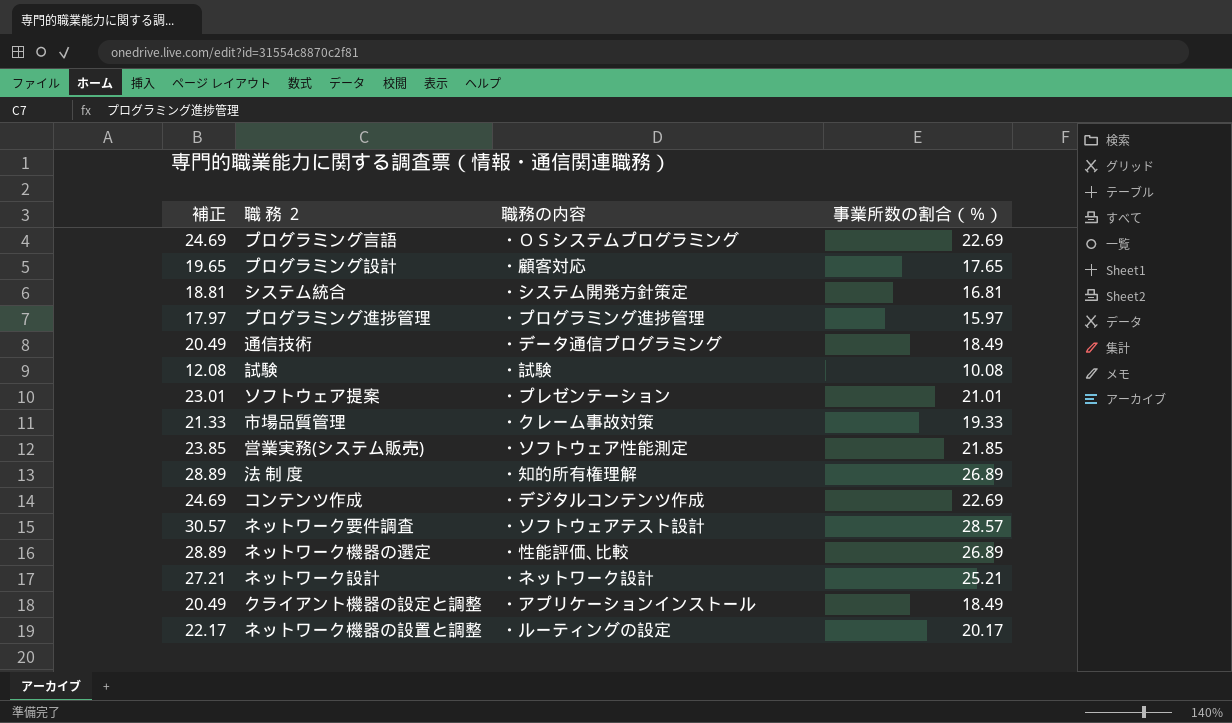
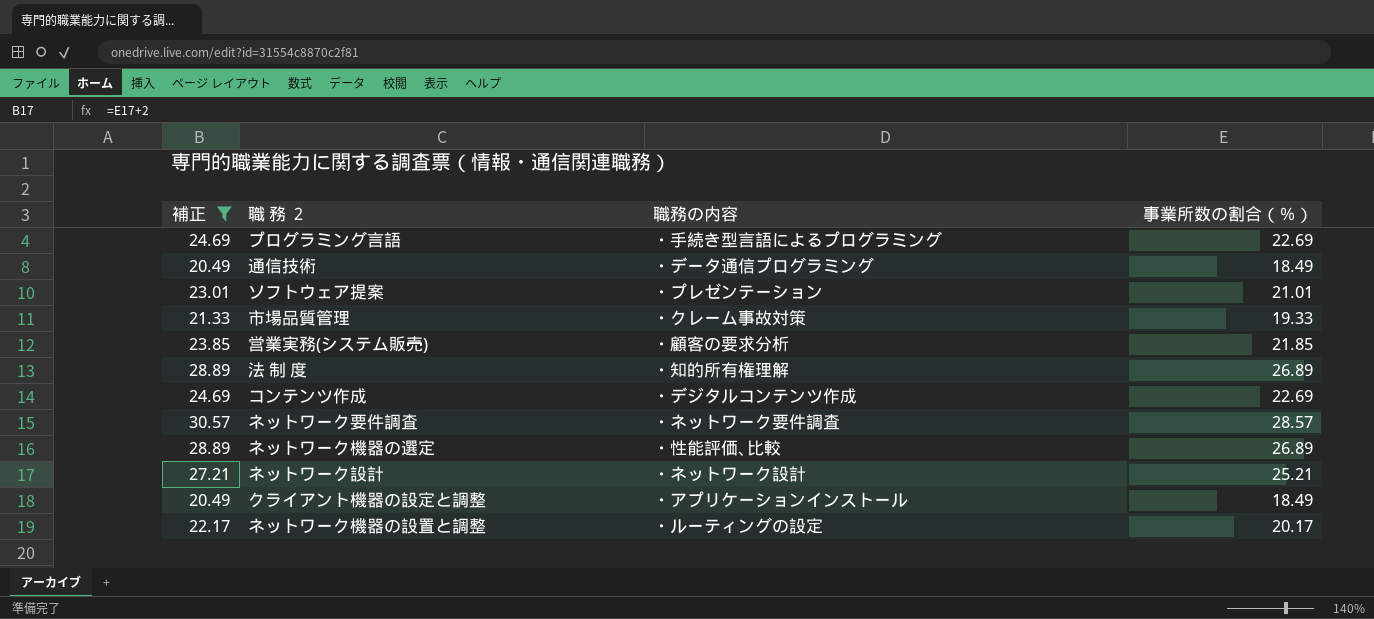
filter: none -> 補正 >= 20.49
プログラミング言語 | 職務の内容: ・ＯＳシステムプログラミング -> ・手続き型言語によるプログラミング
営業実務(システム販売) | 職務の内容: ・ソフトウェア性能測定 -> ・顧客の要求分析
ネットワーク要件調査 | 職務の内容: ・ソフトウェアテスト設計 -> ・ネットワーク要件調査

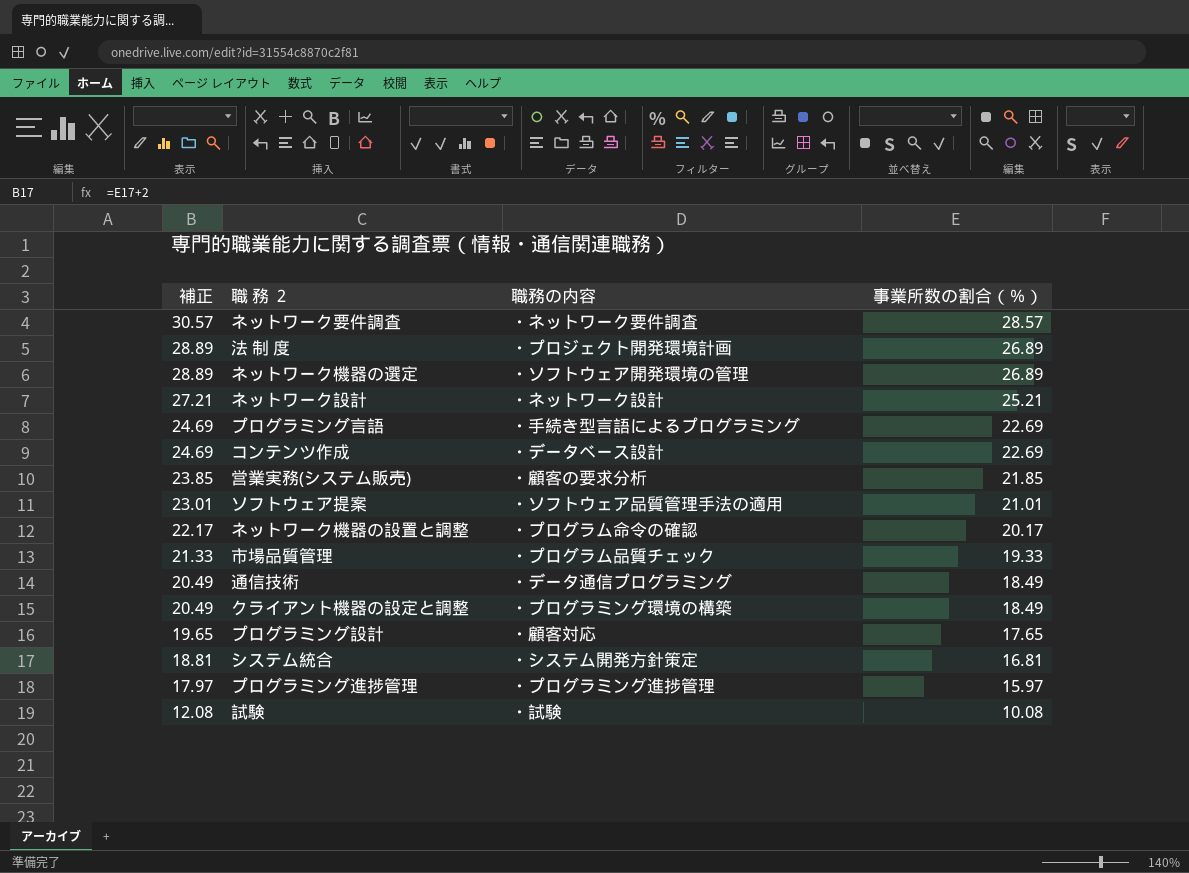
filter: 補正 >= 20.49 -> none
row order: none -> 補正 descending
法 制 度 | 職務の内容: ・知的所有権理解 -> ・プロジェクト開発環境計画
ネットワーク機器の選定 | 職務の内容: ・性能評価､比較 -> ・ソフトウェア開発環境の管理
コンテンツ作成 | 職務の内容: ・デジタルコンテンツ作成 -> ・データベース設計
ソフトウェア提案 | 職務の内容: ・プレゼンテーション -> ・ソフトウェア品質管理手法の適用
ネットワーク機器の設置と調整 | 職務の内容: ・ルーティングの設定 -> ・プログラム命令の確認
市場品質管理 | 職務の内容: ・クレーム事故対策 -> ・プログラム品質チェック
クライアント機器の設定と調整 | 職務の内容: ・アプリケーションインストール -> ・プログラミング環境の構築

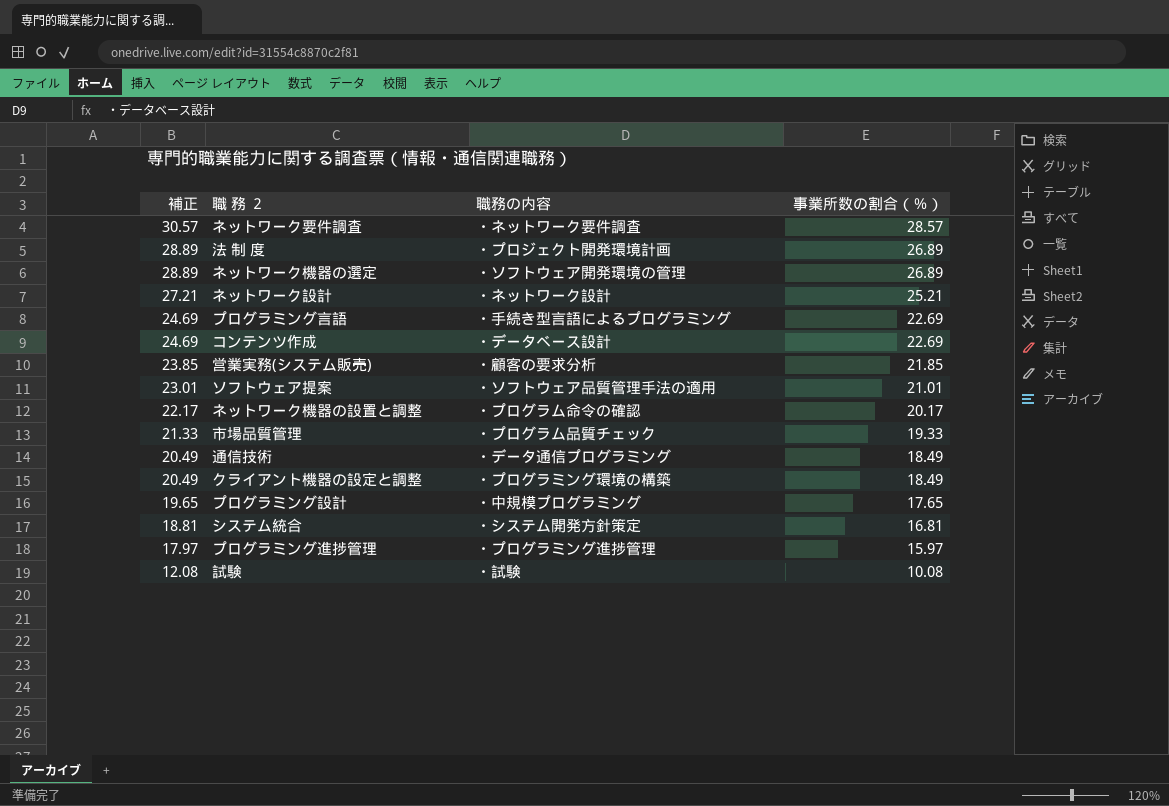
プログラミング設計 | 職務の内容: ・顧客対応 -> ・中規模プログラミング

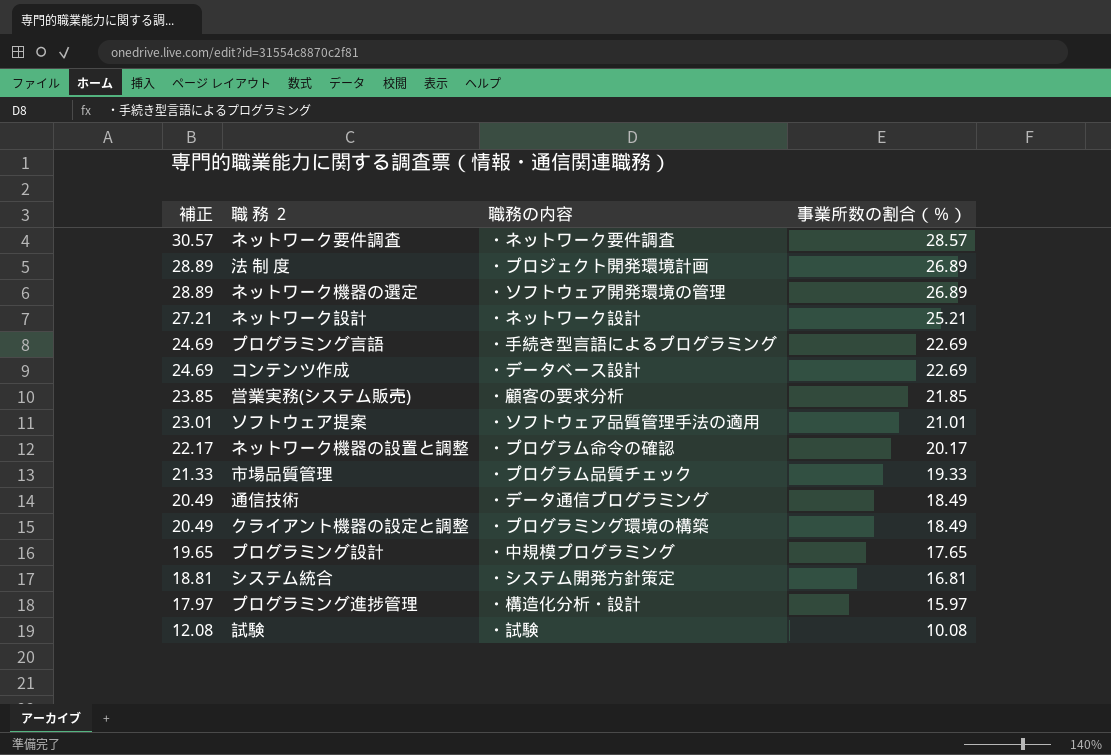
プログラミング進捗管理 | 職務の内容: ・プログラミング進捗管理 -> ・構造化分析・設計

